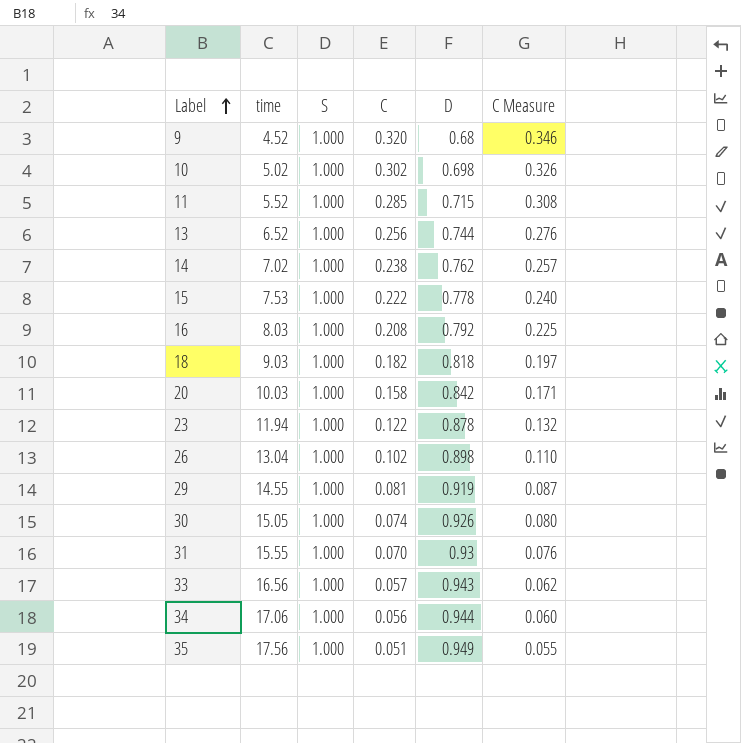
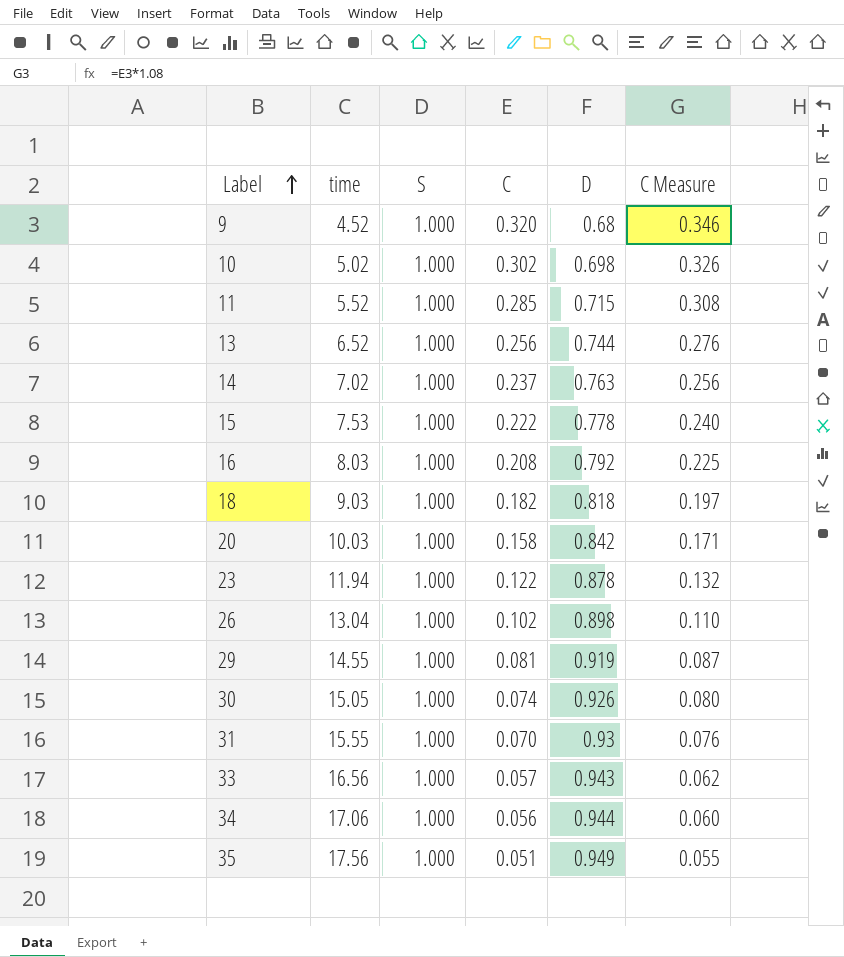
14 | C: 0.238 -> 0.237
14 | D: 0.762 -> 0.763
14 | C Measure: 0.257 -> 0.256

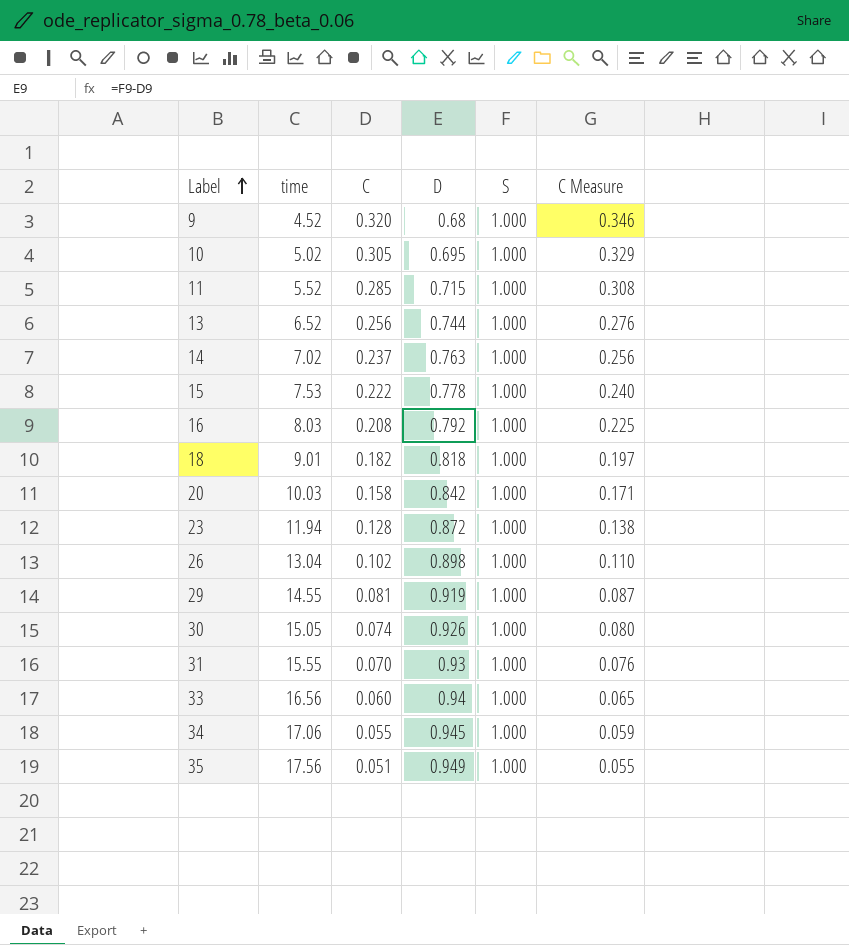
column S | position: 3 -> 5
10 | C: 0.302 -> 0.305
10 | D: 0.698 -> 0.695
10 | C Measure: 0.326 -> 0.329
18 | time: 9.03 -> 9.01
23 | C: 0.122 -> 0.128
23 | D: 0.878 -> 0.872
23 | C Measure: 0.132 -> 0.138
33 | C: 0.057 -> 0.060
33 | D: 0.943 -> 0.94
33 | C Measure: 0.062 -> 0.065
34 | C: 0.056 -> 0.055
34 | D: 0.944 -> 0.945
34 | C Measure: 0.060 -> 0.059

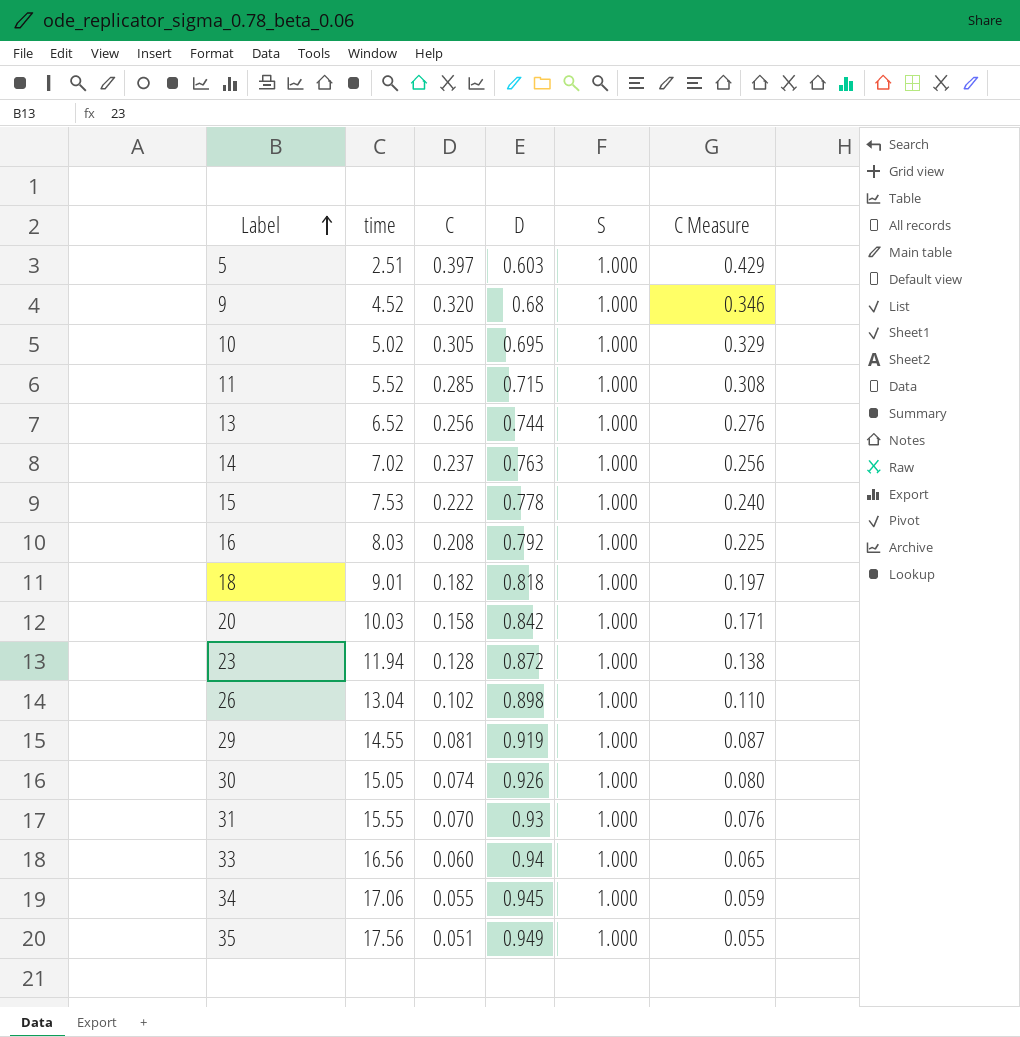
row 5: none -> 2.51 | 0.397 | 0.603 | 1.000 | 0.429

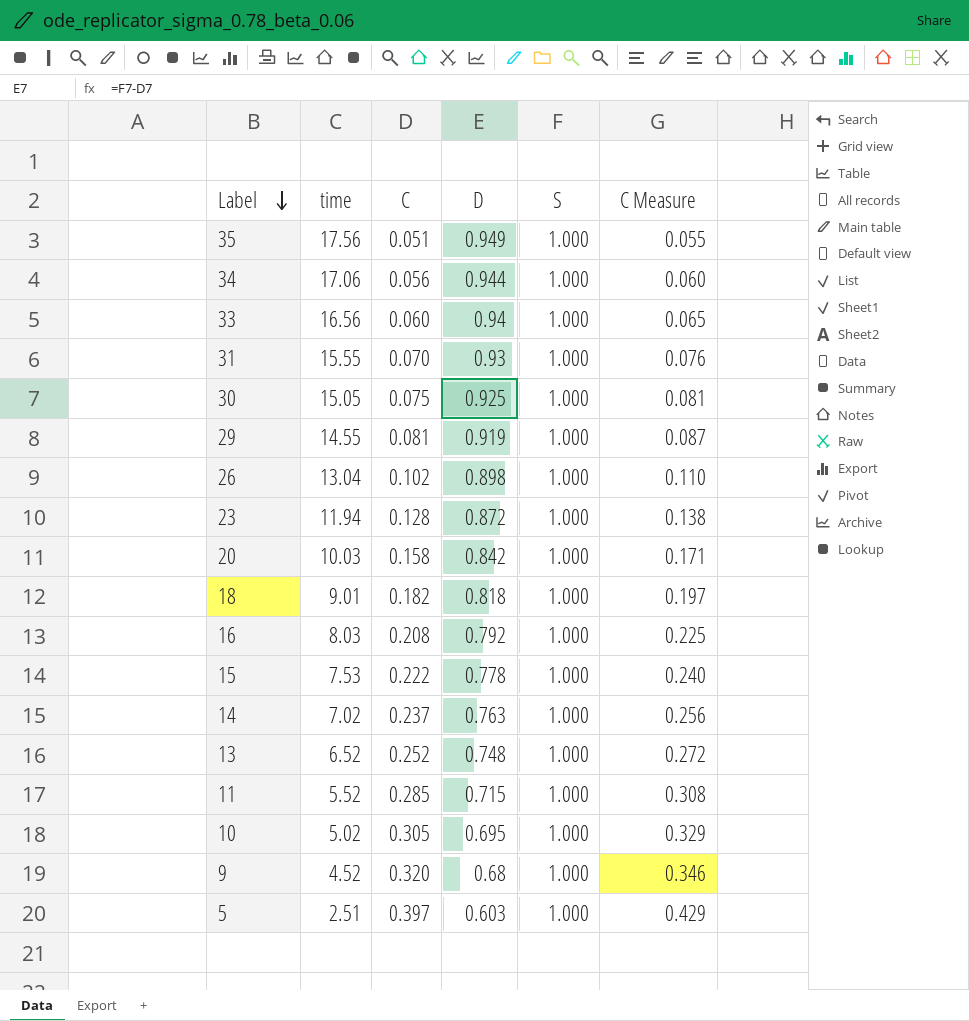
row order: Label ascending -> Label descending
34 | C: 0.055 -> 0.056
34 | D: 0.945 -> 0.944
34 | C Measure: 0.059 -> 0.060
30 | C: 0.074 -> 0.075
30 | D: 0.926 -> 0.925
30 | C Measure: 0.080 -> 0.081
13 | C: 0.256 -> 0.252
13 | D: 0.744 -> 0.748
13 | C Measure: 0.276 -> 0.272

